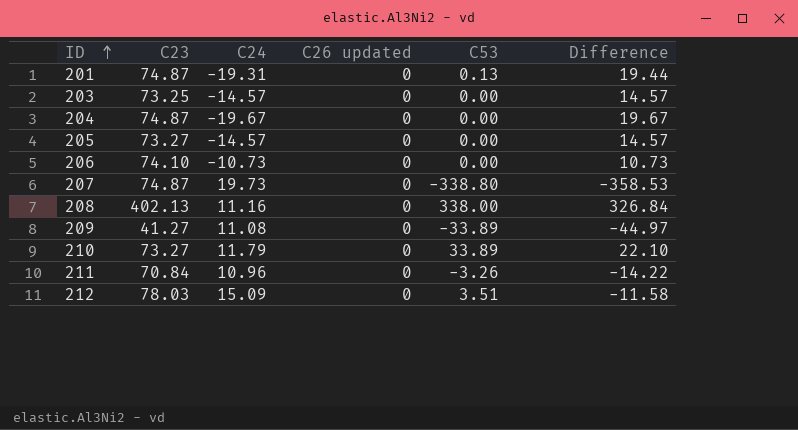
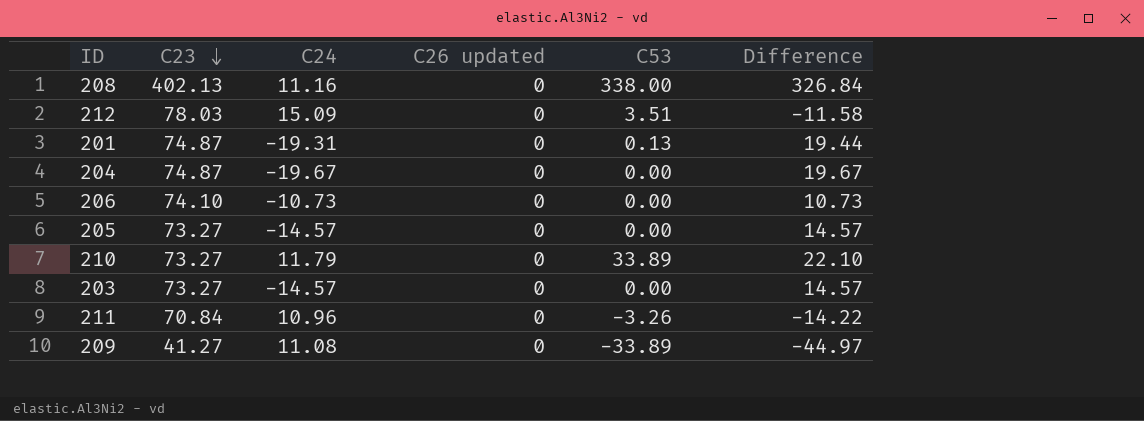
row order: ID ascending -> C23 descending
row 207: 74.87 | 19.73 | 0 | -338.80 | -358.53 -> none
203 | C23: 73.25 -> 73.27

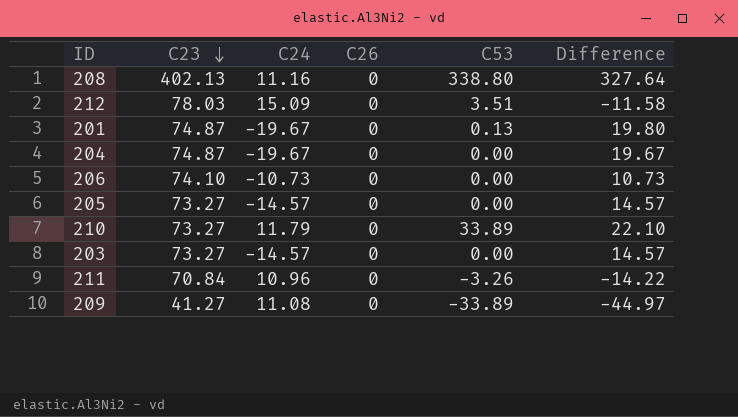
column name: C26 updated -> C26
208 | C53: 338.00 -> 338.80
208 | Difference: 326.84 -> 327.64
201 | C24: -19.31 -> -19.67
201 | Difference: 19.44 -> 19.80

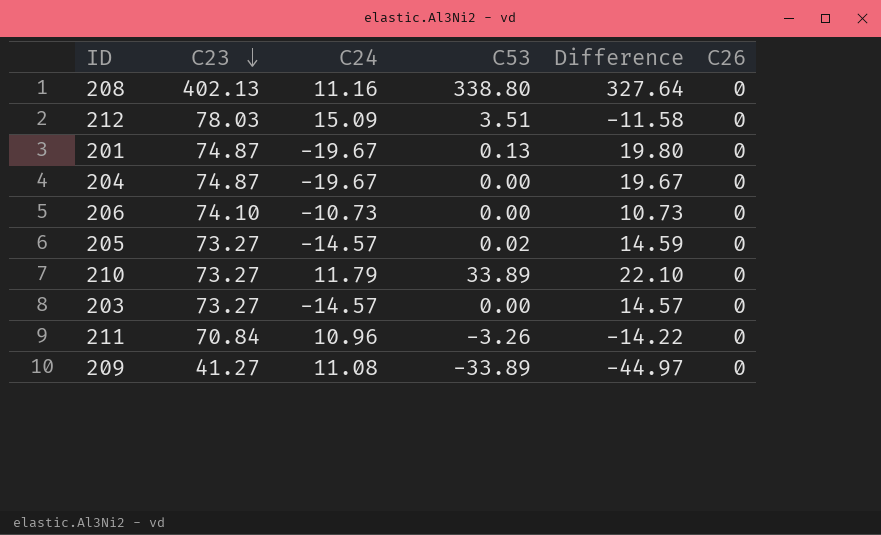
column C26 | position: 4 -> 6
205 | C53: 0.00 -> 0.02
205 | Difference: 14.57 -> 14.59

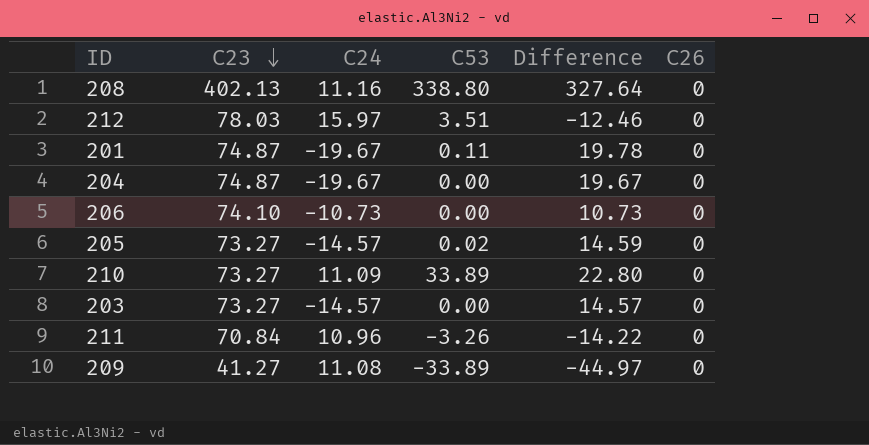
212 | C24: 15.09 -> 15.97
212 | Difference: -11.58 -> -12.46
201 | C53: 0.13 -> 0.11
201 | Difference: 19.80 -> 19.78
210 | C24: 11.79 -> 11.09
210 | Difference: 22.10 -> 22.80

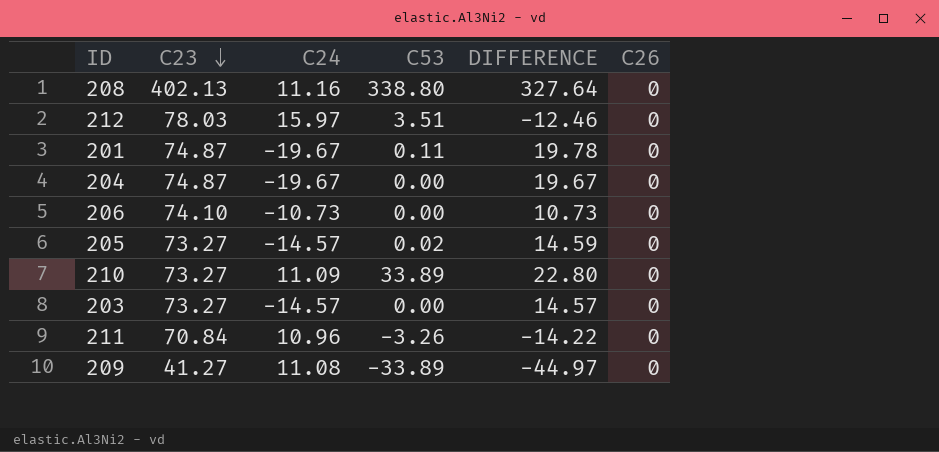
column name: Difference -> DIFFERENCE

